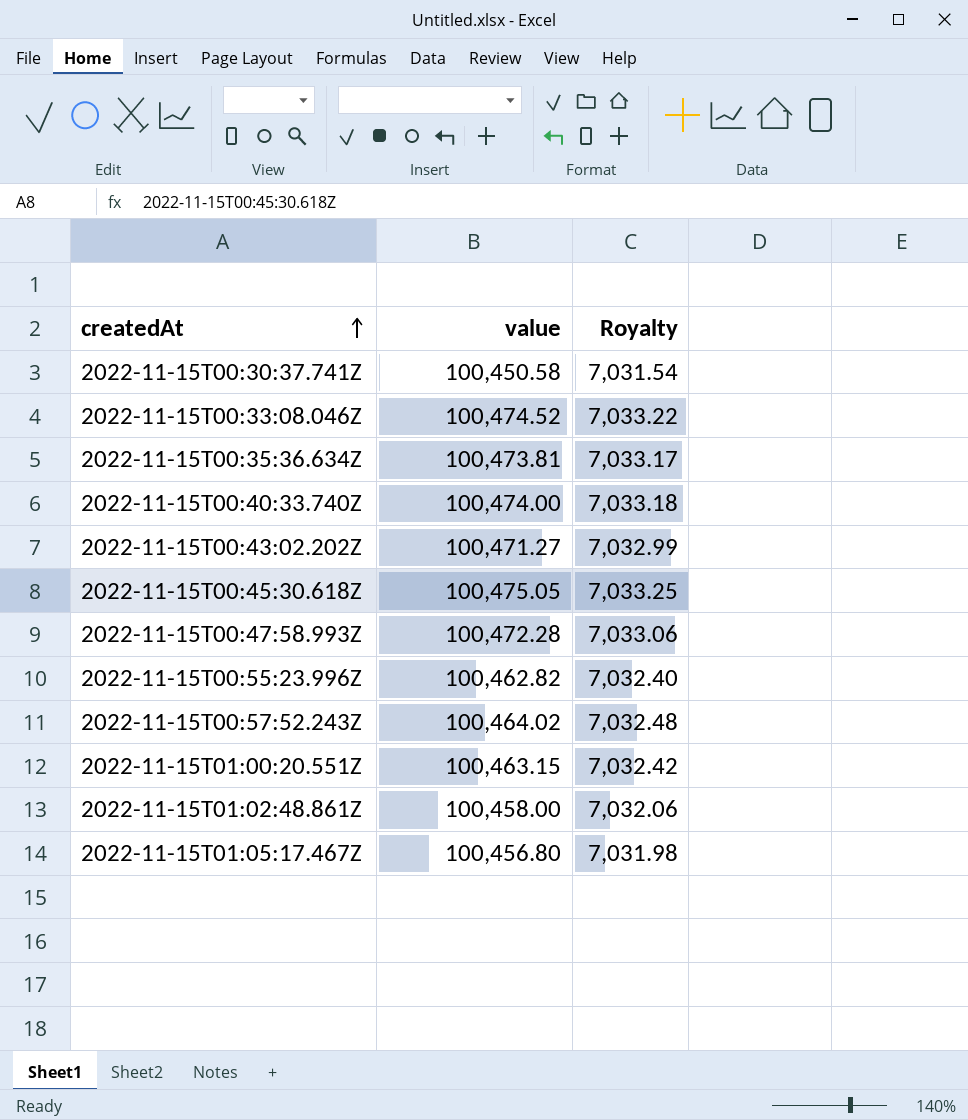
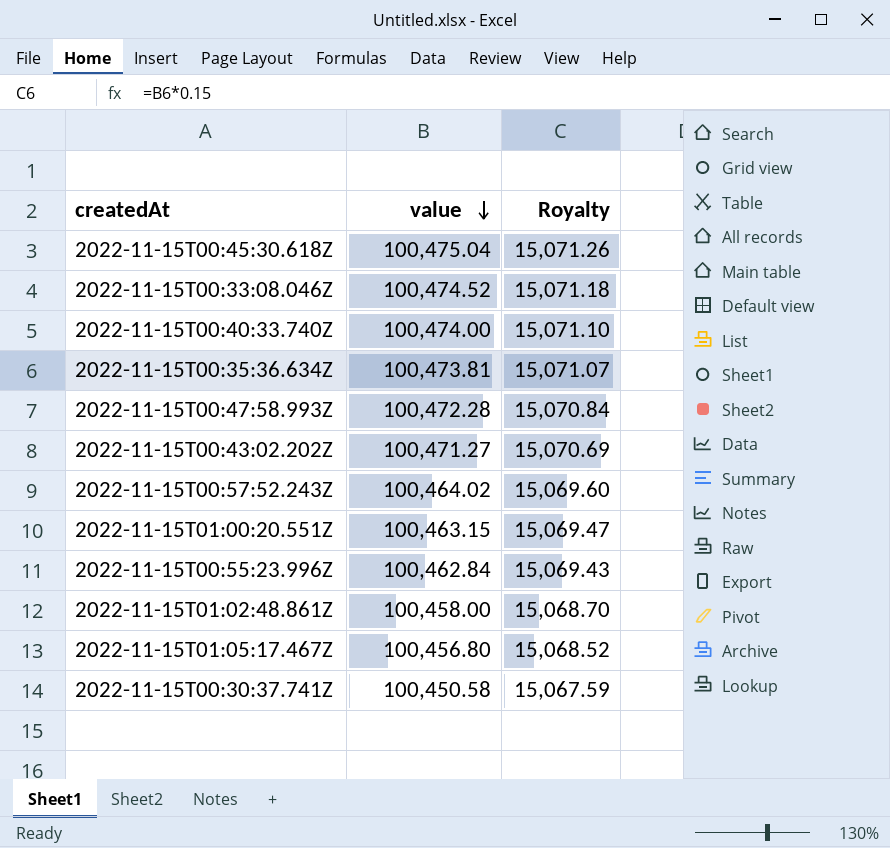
row order: createdAt ascending -> value descending
column Royalty | formula: [value] * 0.07 -> [value] * 0.15
2022-11-15T00:45:30.618Z | value: 100,475.05 -> 100,475.04
2022-11-15T00:55:23.996Z | value: 100,462.82 -> 100,462.84

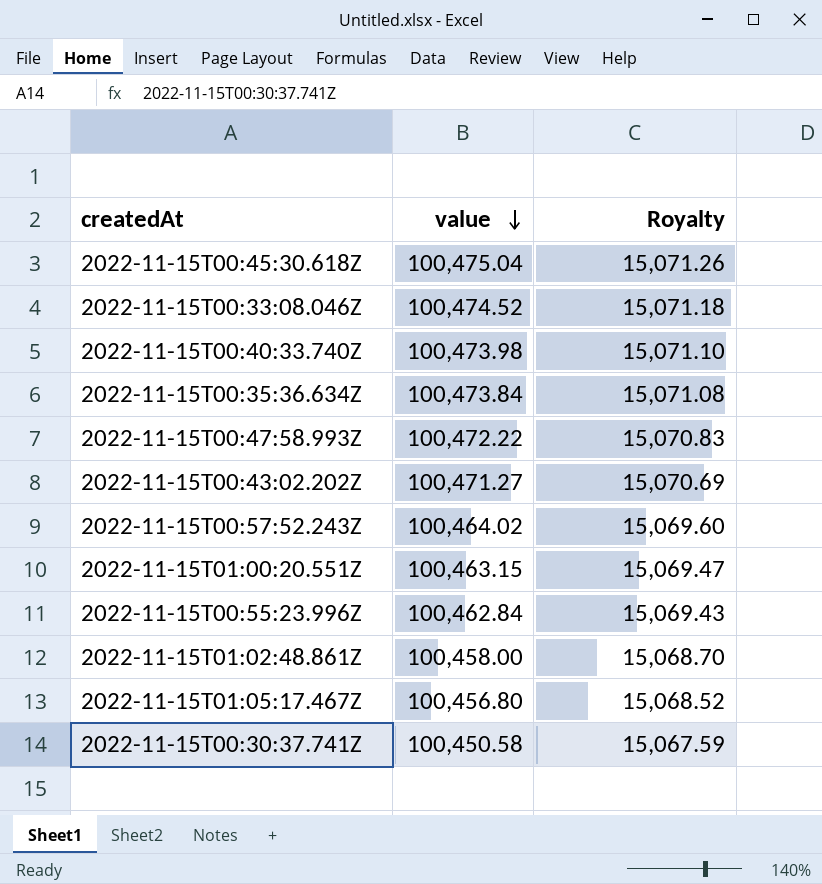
2022-11-15T00:40:33.740Z | value: 100,474.00 -> 100,473.98
2022-11-15T00:35:36.634Z | value: 100,473.81 -> 100,473.84
2022-11-15T00:35:36.634Z | Royalty: 15,071.07 -> 15,071.08
2022-11-15T00:47:58.993Z | value: 100,472.28 -> 100,472.22
2022-11-15T00:47:58.993Z | Royalty: 15,070.84 -> 15,070.83

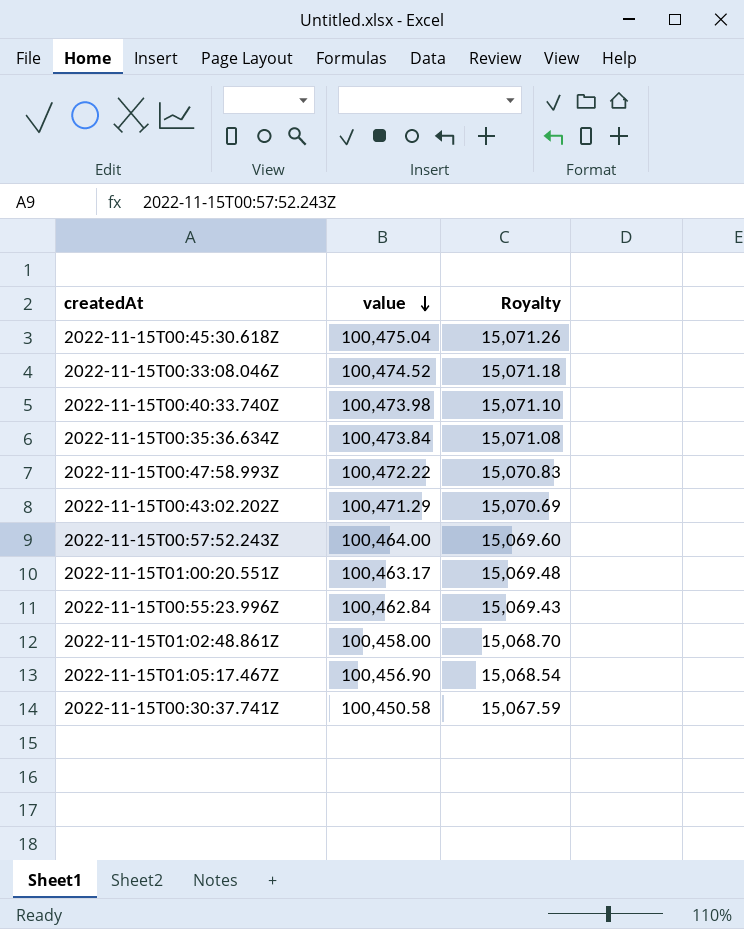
2022-11-15T00:43:02.202Z | value: 100,471.27 -> 100,471.29
2022-11-15T00:57:52.243Z | value: 100,464.02 -> 100,464.00
2022-11-15T01:00:20.551Z | value: 100,463.15 -> 100,463.17
2022-11-15T01:00:20.551Z | Royalty: 15,069.47 -> 15,069.48
2022-11-15T01:05:17.467Z | value: 100,456.80 -> 100,456.90
2022-11-15T01:05:17.467Z | Royalty: 15,068.52 -> 15,068.54

